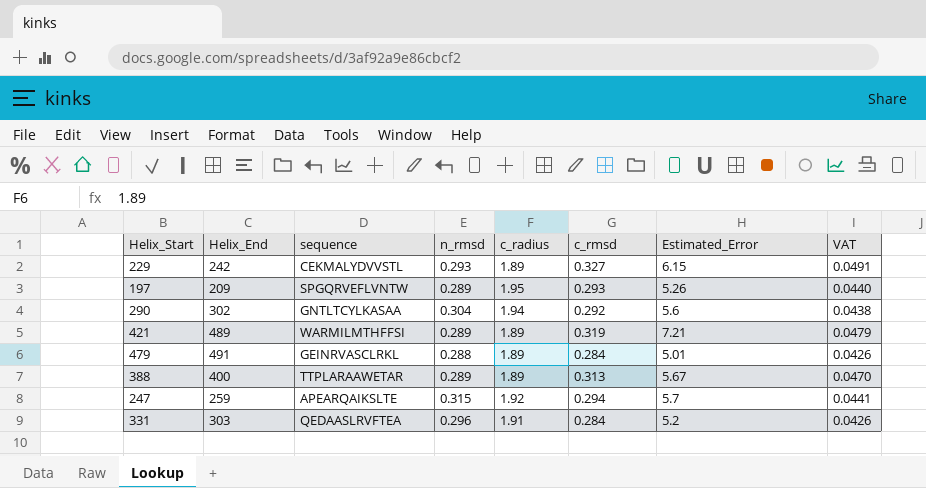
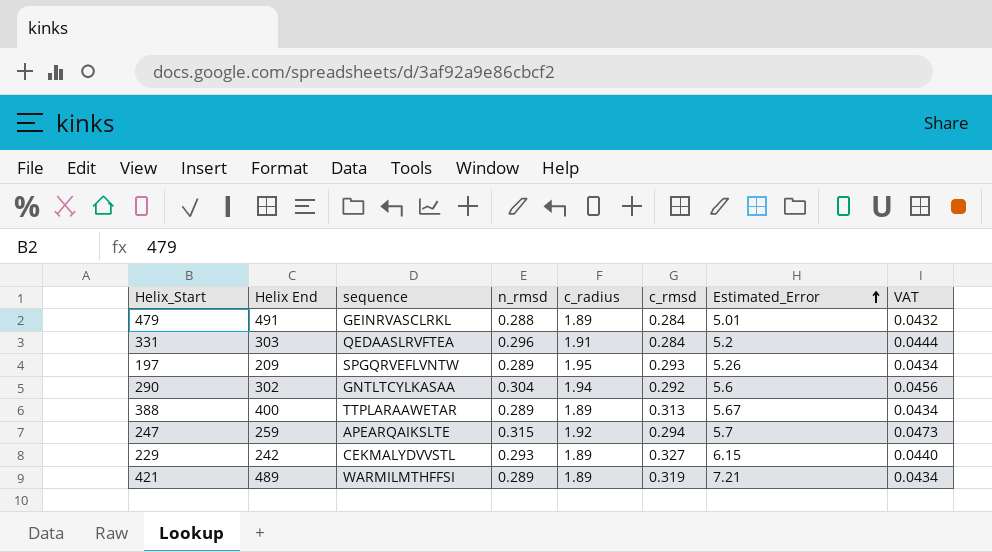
row order: none -> Estimated_Error ascending
column name: Helix_End -> Helix End
column VAT | formula: [c_rmsd] * 0.15 -> [n_rmsd] * 0.15

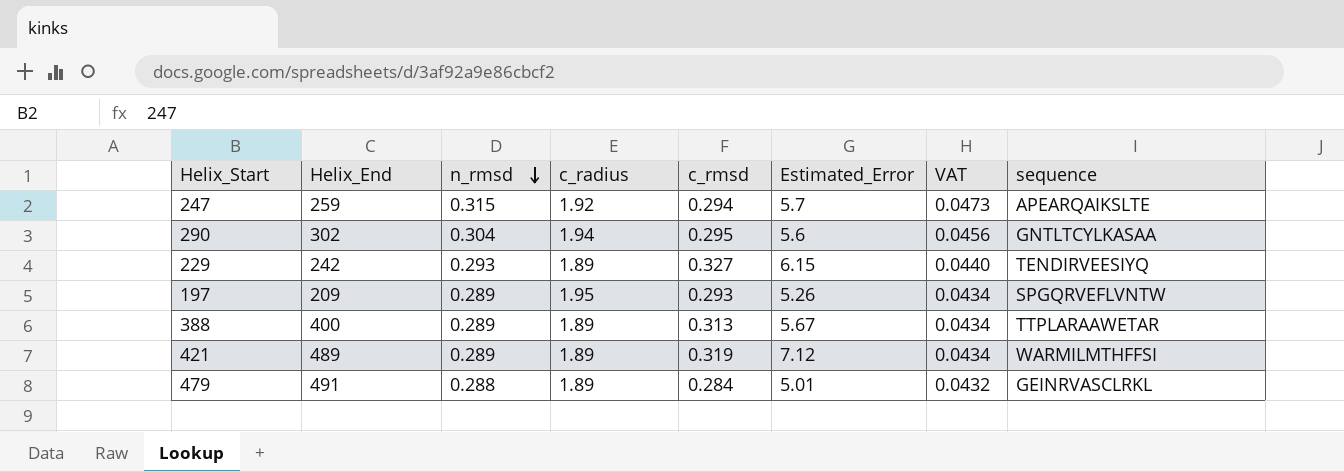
row order: Estimated_Error ascending -> n_rmsd descending
column name: Helix End -> Helix_End
column sequence | position: 3 -> 8
row 331: 303 | QEDAASLRVFTEA | 0.296 | 1.91 | 0.284 | 5.2 | 0.0444 -> none
290 | c_rmsd: 0.292 -> 0.295
229 | sequence: CEKMALYDVVSTL -> TENDIRVEESIYQ
421 | Estimated_Error: 7.21 -> 7.12

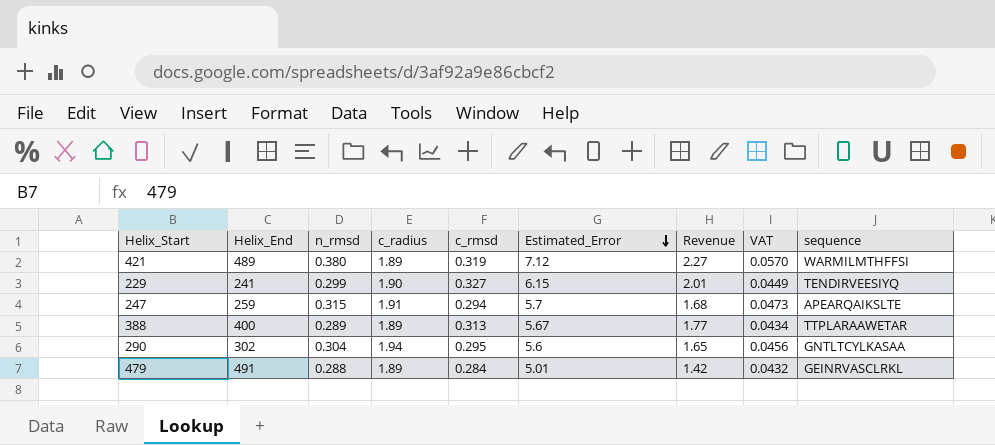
row order: n_rmsd descending -> Estimated_Error descending
column Revenue | formula: none -> [c_rmsd] * [Estimated_Error]
row 197: 209 | 0.289 | 1.95 | 0.293 | 5.26 | 0.0434 | SPGQRVEFLVNTW -> none
421 | n_rmsd: 0.289 -> 0.380
421 | VAT: 0.0434 -> 0.0570
229 | Helix_End: 242 -> 241
229 | n_rmsd: 0.293 -> 0.299
229 | c_radius: 1.89 -> 1.90
229 | VAT: 0.0440 -> 0.0449
247 | c_radius: 1.92 -> 1.91

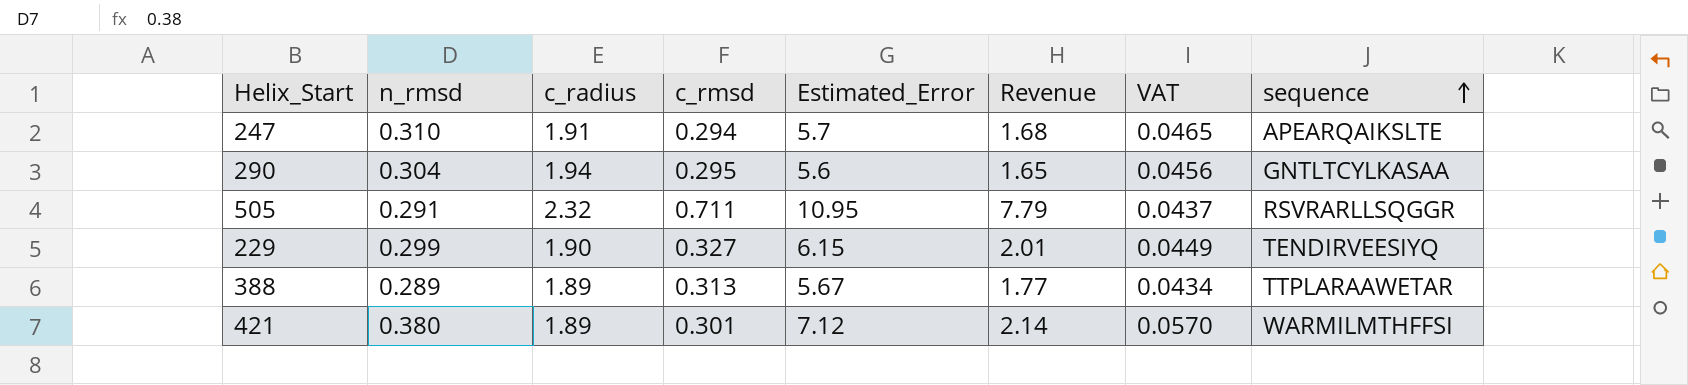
row order: Estimated_Error descending -> sequence ascending
column Helix_End | position: 2 -> none
row 479: 491 | 0.288 | 1.89 | 0.284 | 5.01 | 1.42 | 0.0432 | GEINRVASCLRKL -> none
247 | n_rmsd: 0.315 -> 0.310
247 | VAT: 0.0473 -> 0.0465
row 505: none -> 0.291 | 2.32 | 0.711 | 10.95 | 7.79 | 0.0437 | RSVRARLLSQGGR
421 | c_rmsd: 0.319 -> 0.301
421 | Revenue: 2.27 -> 2.14

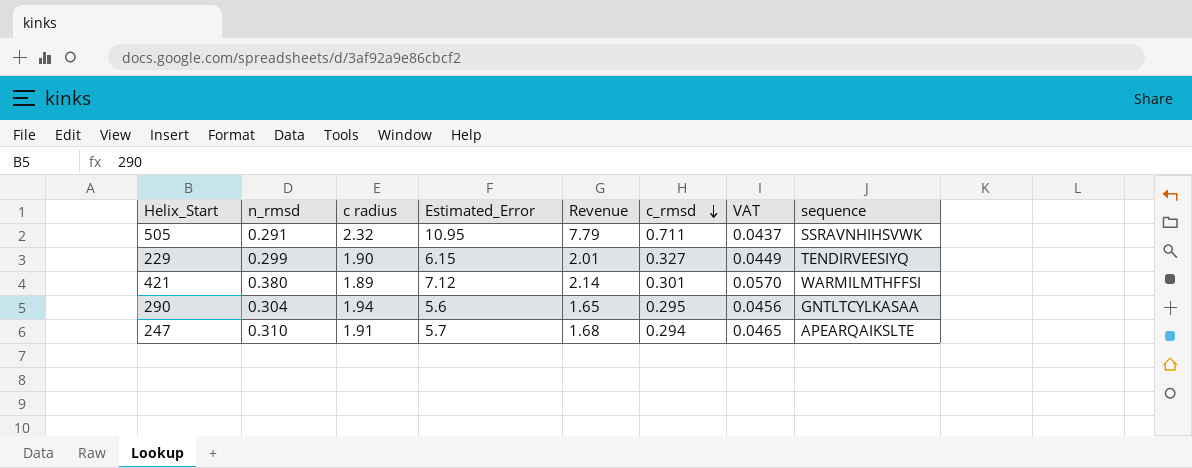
row order: sequence ascending -> c_rmsd descending
column name: c_radius -> c radius
column c_rmsd | position: 4 -> 6
row 388: 0.289 | 1.89 | 0.313 | 5.67 | 1.77 | 0.0434 | TTPLARAAWETAR -> none
505 | sequence: RSVRARLLSQGGR -> SSRAVNHIHSVWK

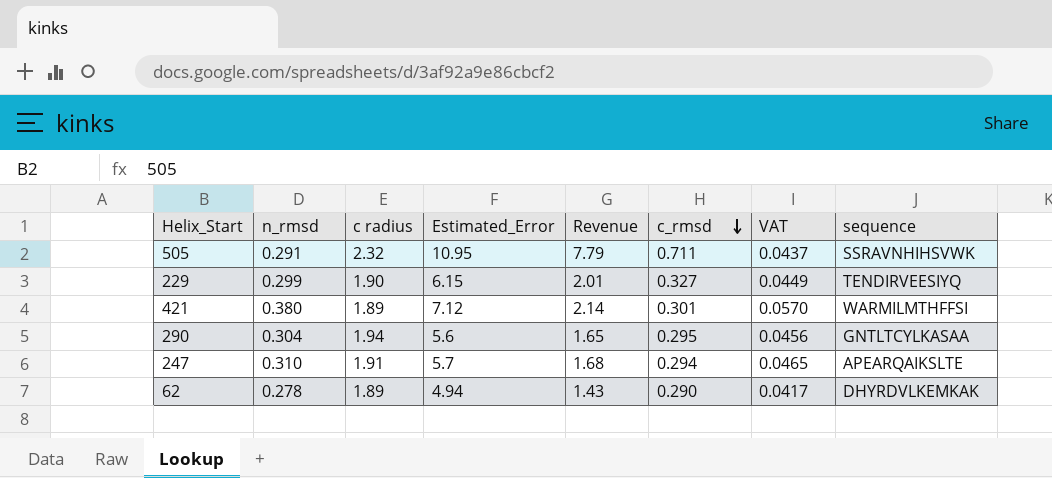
row 62: none -> 0.278 | 1.89 | 4.94 | 1.43 | 0.290 | 0.0417 | DHYRDVLKEMKAK

